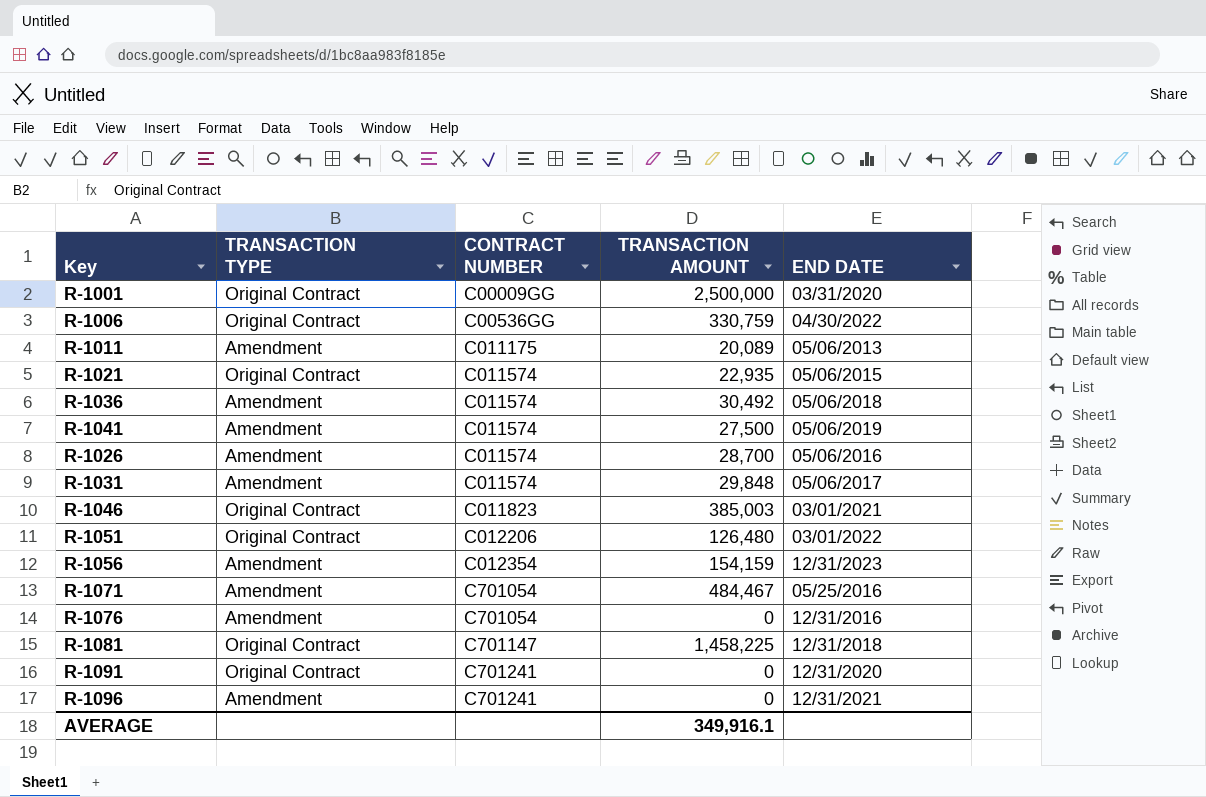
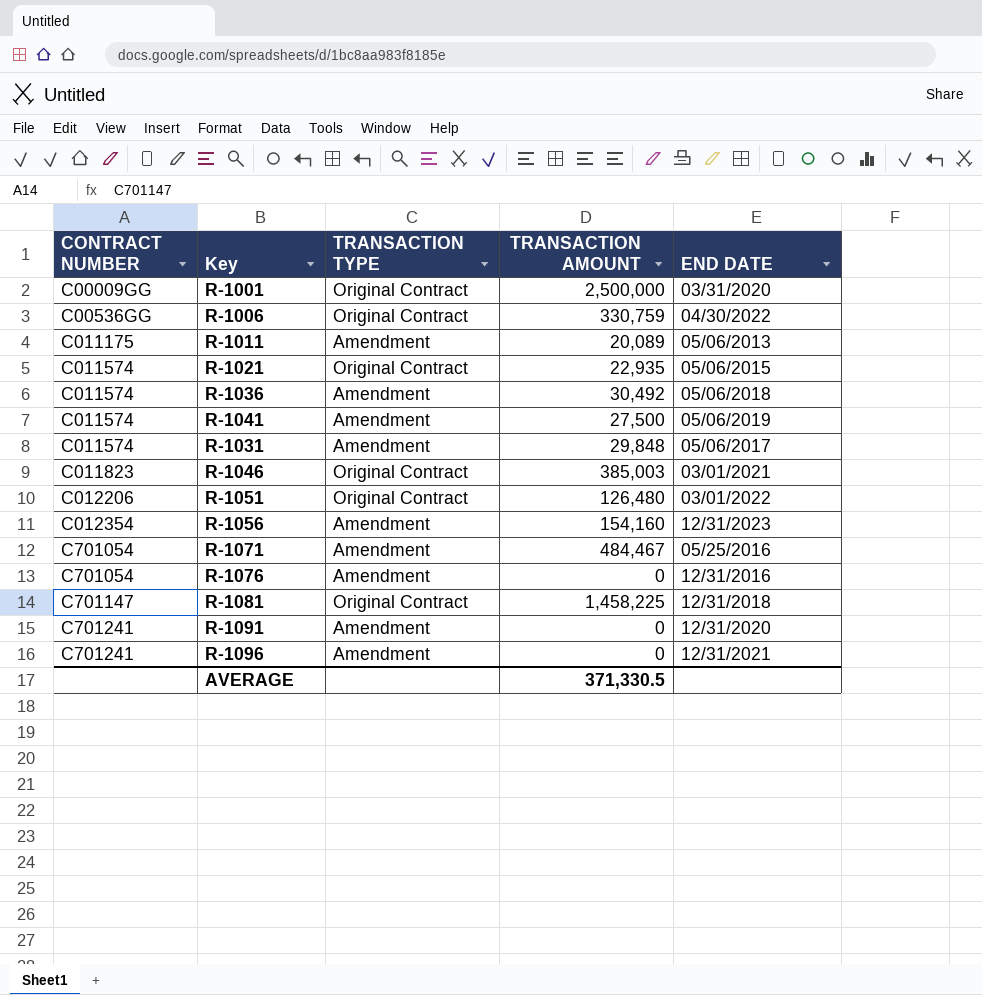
column CONTRACT NUMBER | position: 3 -> 1
row R-1026: Amendment | C011574 | 28,700 | 05/06/2016 -> none
R-1056 | TRANSACTION AMOUNT: 154,159 -> 154,160
R-1091 | TRANSACTION TYPE: Original Contract -> Amendment
AVERAGE | TRANSACTION AMOUNT: 349,916.1 -> 371,330.5

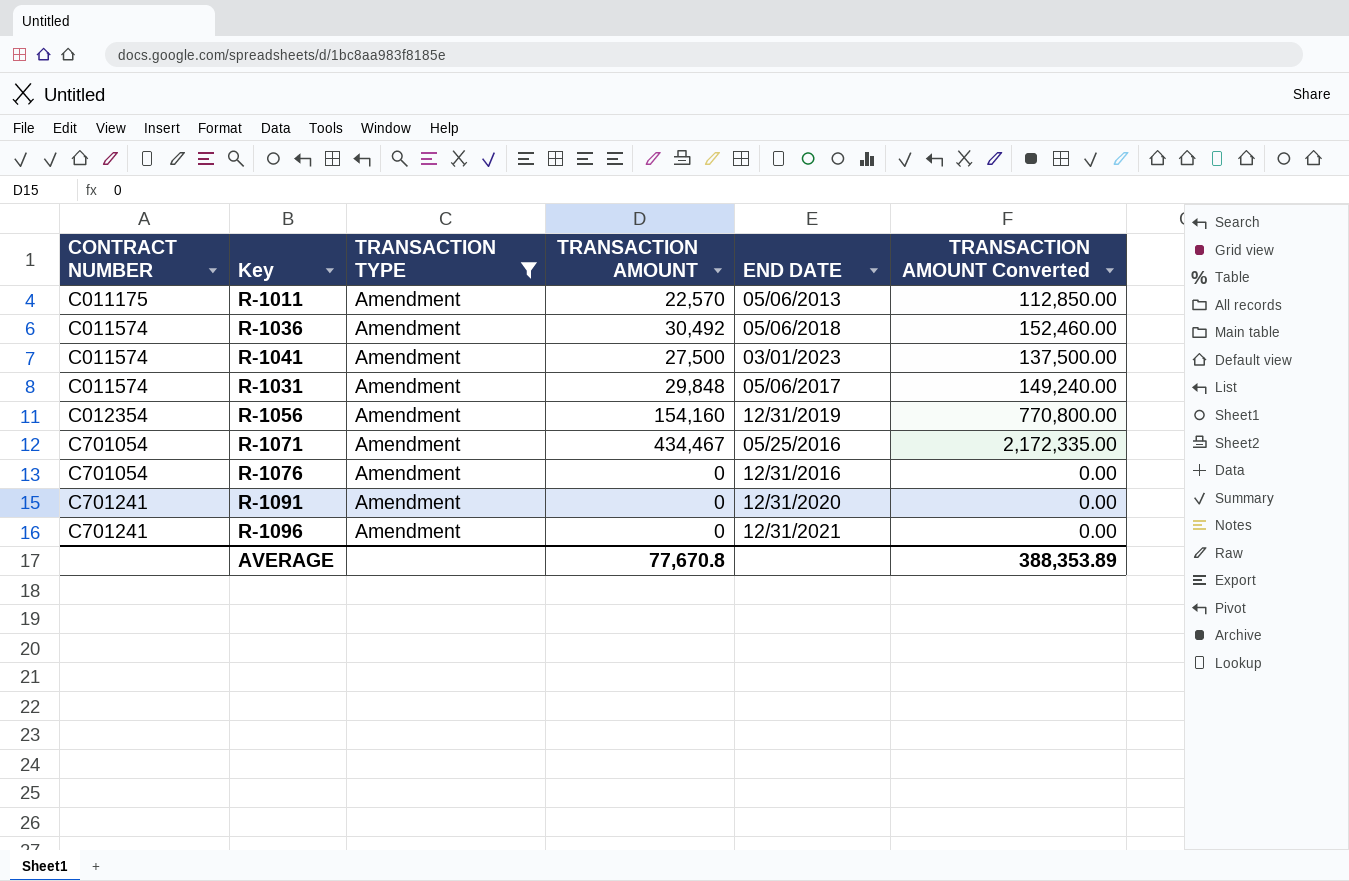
filter: none -> TRANSACTION TYPE = Amendment
column TRANSACTION AMOUNT Converted | formula: none -> [TRANSACTION AMOUNT] * 5
R-1011 | TRANSACTION AMOUNT: 20,089 -> 22,570
R-1041 | END DATE: 05/06/2019 -> 03/01/2023
R-1056 | END DATE: 12/31/2023 -> 12/31/2019
R-1071 | TRANSACTION AMOUNT: 484,467 -> 434,467
AVERAGE | TRANSACTION AMOUNT: 371,330.5 -> 77,670.8

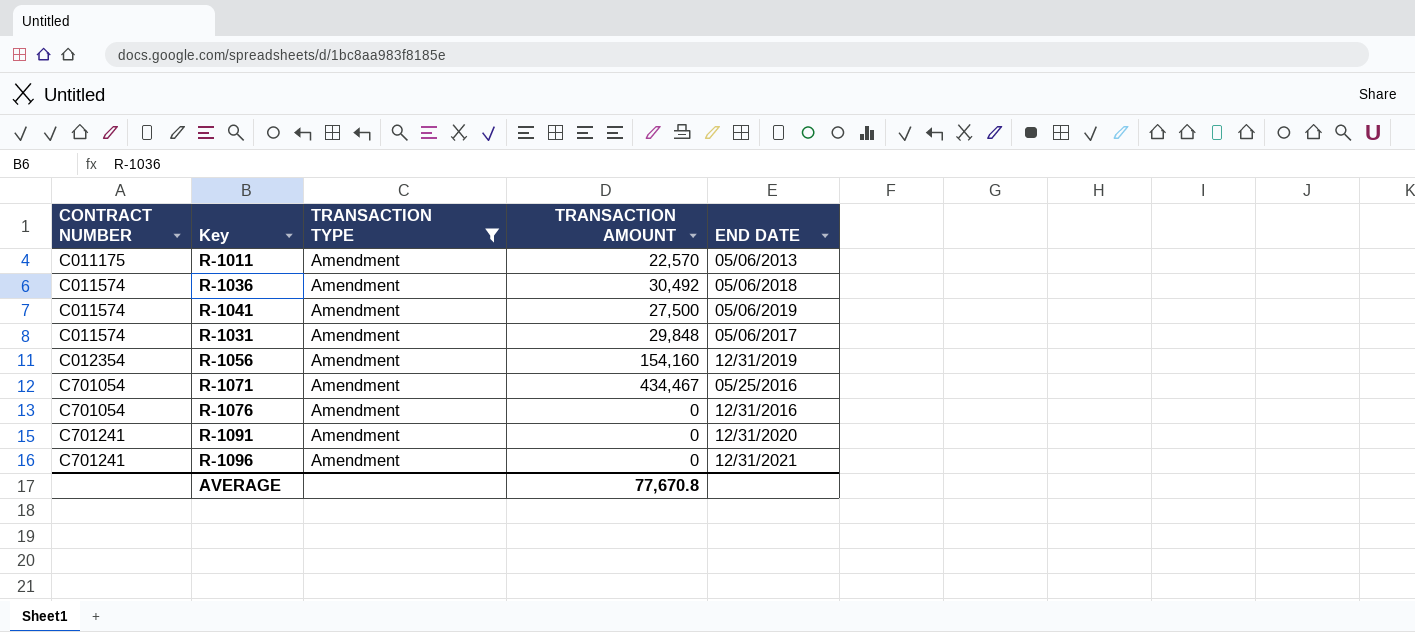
column TRANSACTION AMOUNT Converted | formula: [TRANSACTION AMOUNT] * 5 -> none
R-1041 | END DATE: 03/01/2023 -> 05/06/2019

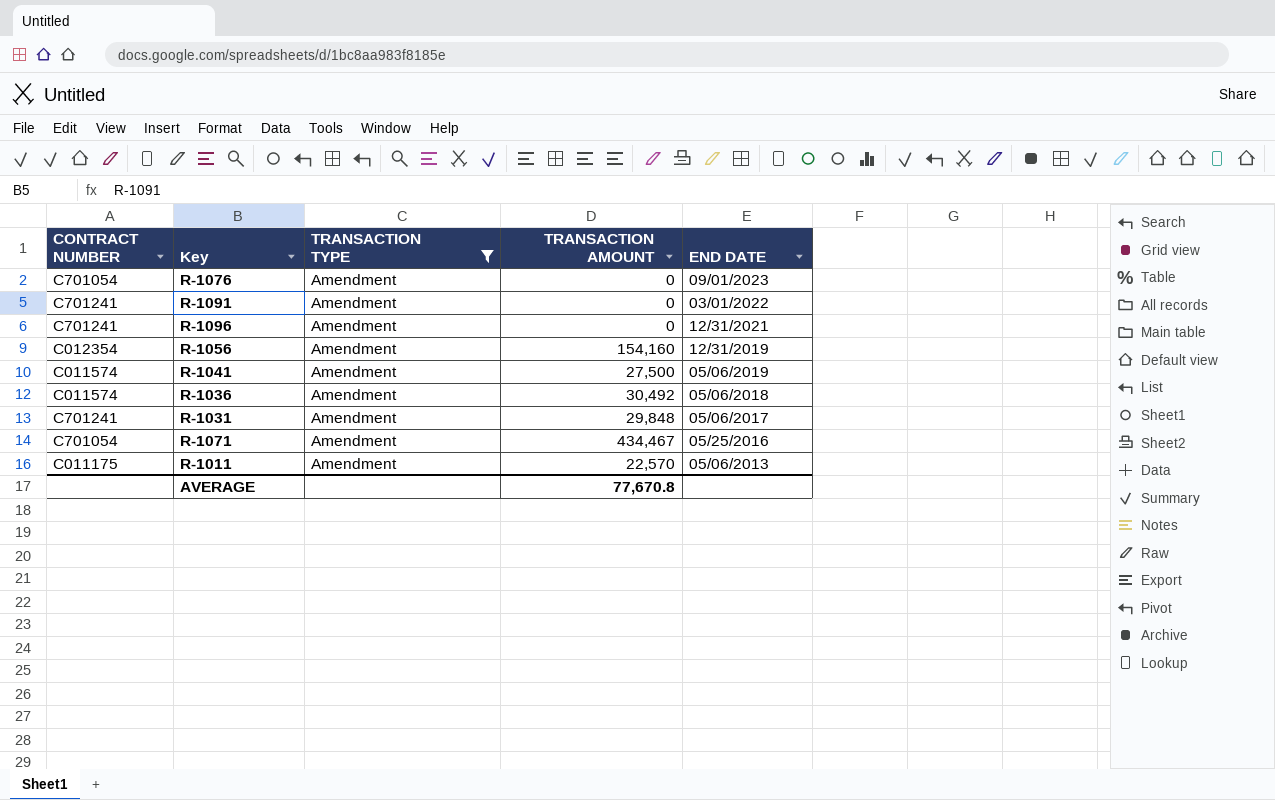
row order: CONTRACT NUMBER ascending -> END DATE descending
R-1076 | END DATE: 12/31/2016 -> 09/01/2023
R-1091 | END DATE: 12/31/2020 -> 03/01/2022
R-1031 | CONTRACT NUMBER: C011574 -> C701241

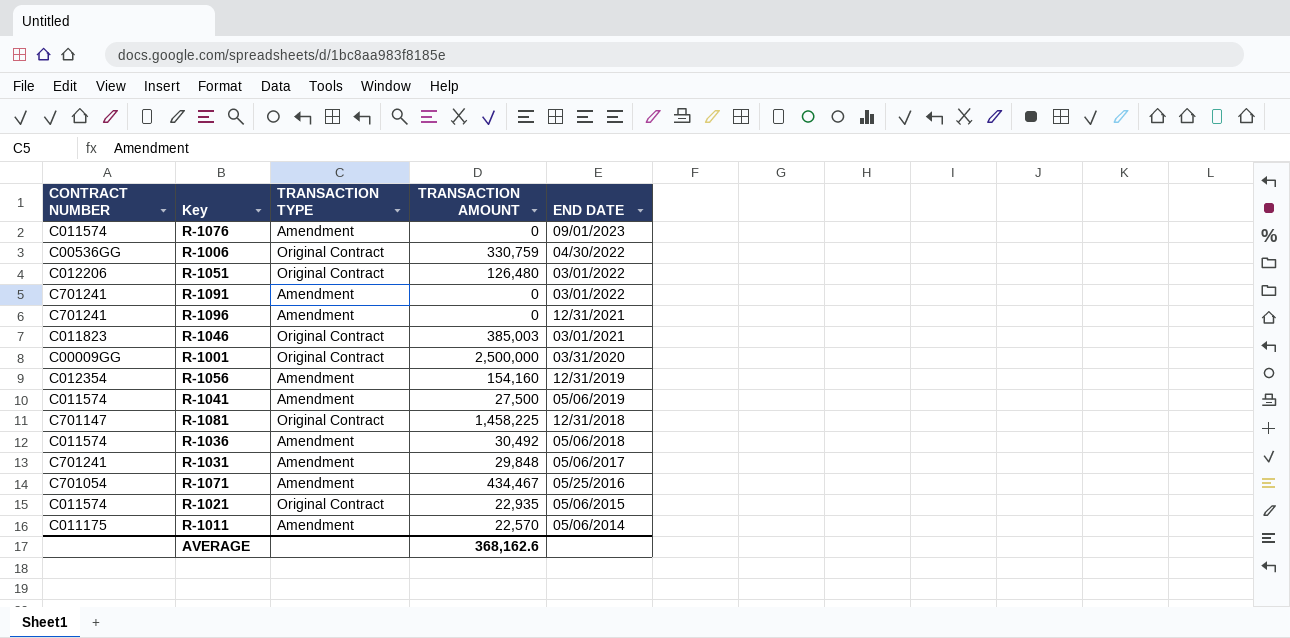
filter: TRANSACTION TYPE = Amendment -> none
R-1076 | CONTRACT NUMBER: C701054 -> C011574
R-1011 | END DATE: 05/06/2013 -> 05/06/2014
AVERAGE | TRANSACTION AMOUNT: 77,670.8 -> 368,162.6

